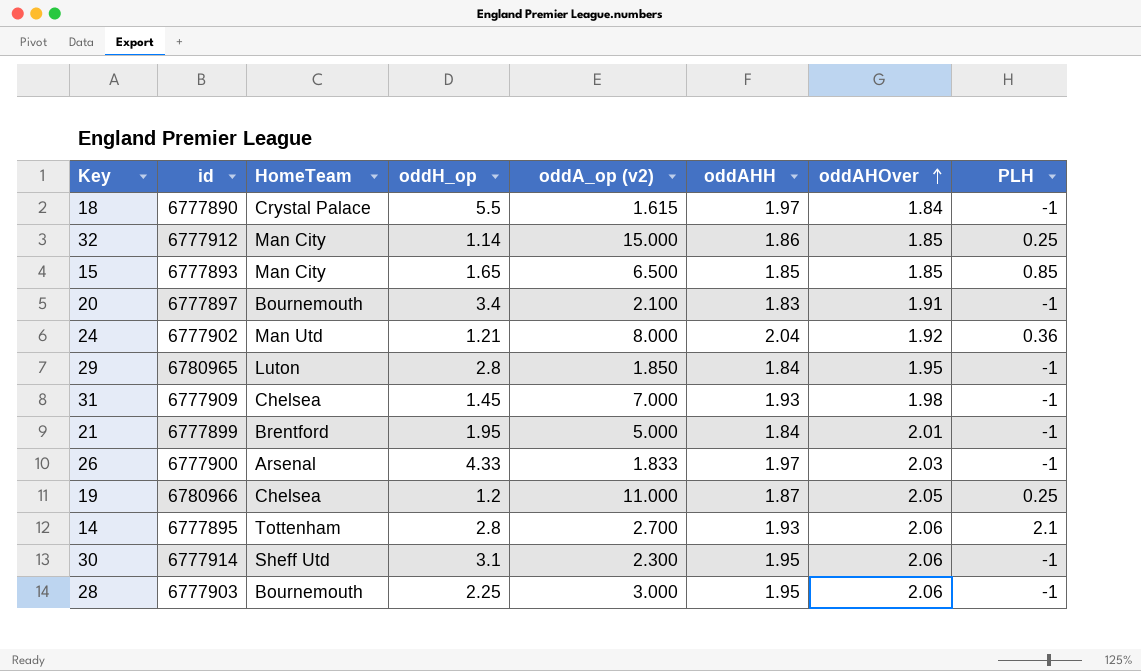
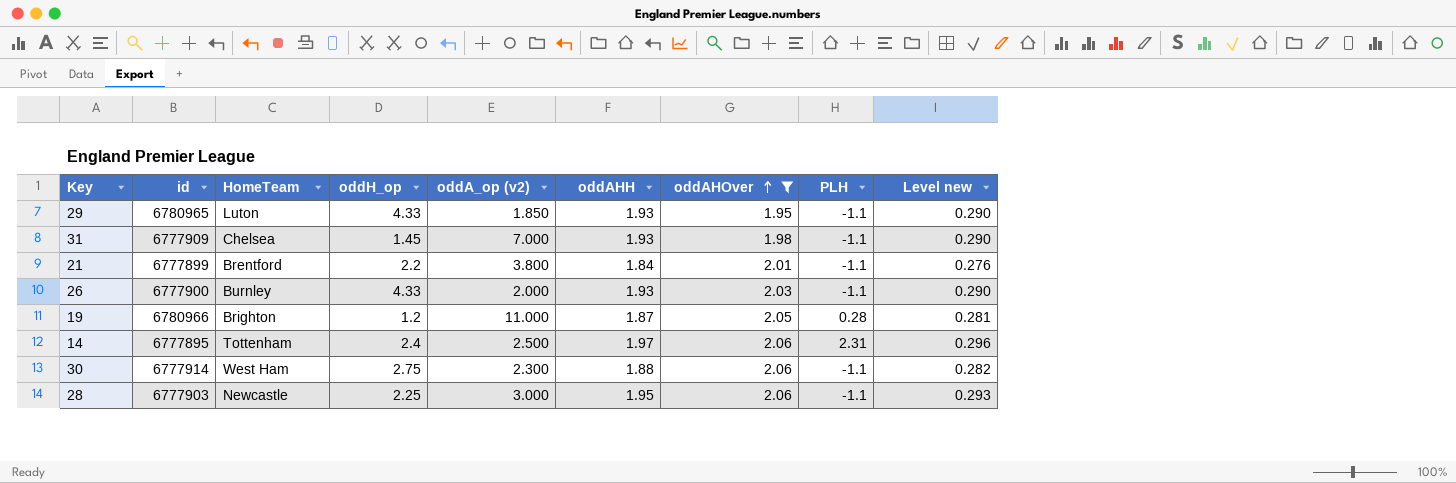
filter: none -> oddAHOver >= 1.95
column Level new | formula: none -> [oddAHH] * 0.15
29 | oddH_op: 2.8 -> 4.33
29 | oddAHH: 1.84 -> 1.93
29 | PLH: -1 -> -1.1
31 | PLH: -1 -> -1.1
21 | oddH_op: 1.95 -> 2.2
21 | oddA_op (v2): 5.000 -> 3.800
21 | PLH: -1 -> -1.1
26 | HomeTeam: Arsenal -> Burnley
26 | oddA_op (v2): 1.833 -> 2.000
26 | oddAHH: 1.97 -> 1.93
26 | PLH: -1 -> -1.1
19 | HomeTeam: Chelsea -> Brighton
19 | PLH: 0.25 -> 0.28
14 | oddH_op: 2.8 -> 2.4
14 | oddA_op (v2): 2.700 -> 2.500
14 | oddAHH: 1.93 -> 1.97
14 | PLH: 2.1 -> 2.31
30 | HomeTeam: Sheff Utd -> West Ham
30 | oddH_op: 3.1 -> 2.75
30 | oddAHH: 1.95 -> 1.88
30 | PLH: -1 -> -1.1
28 | HomeTeam: Bournemouth -> Newcastle
28 | PLH: -1 -> -1.1

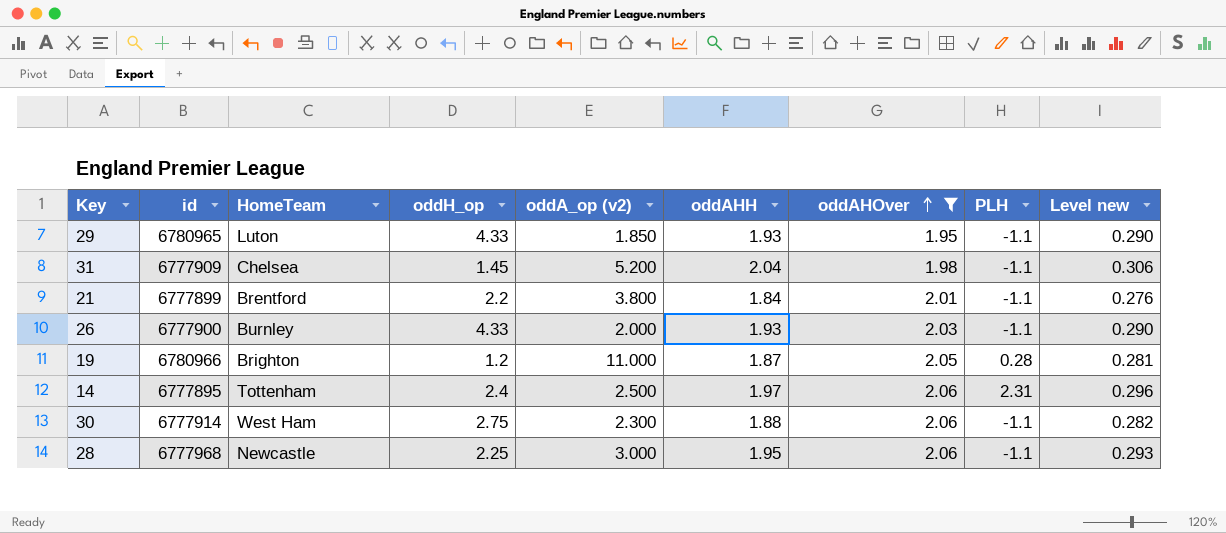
31 | oddA_op (v2): 7.000 -> 5.200
31 | oddAHH: 1.93 -> 2.04
31 | Level new: 0.290 -> 0.306
28 | id: 6777903 -> 6777968

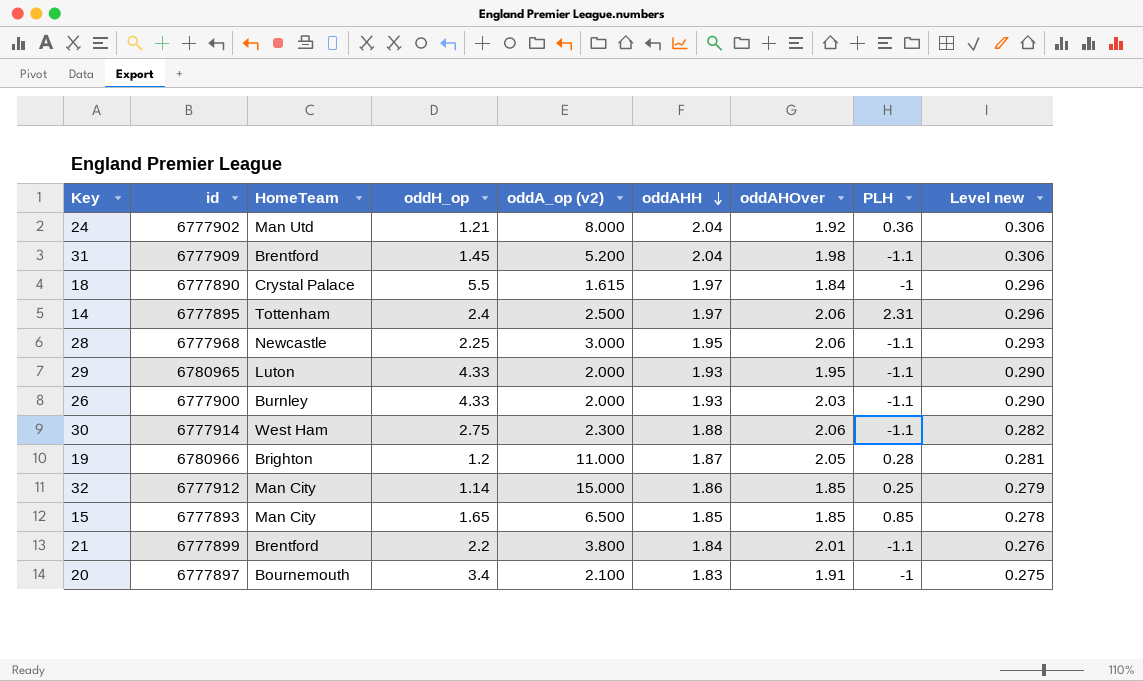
filter: oddAHOver >= 1.95 -> none
row order: oddAHOver ascending -> oddAHH descending
31 | HomeTeam: Chelsea -> Brentford
29 | oddA_op (v2): 1.850 -> 2.000

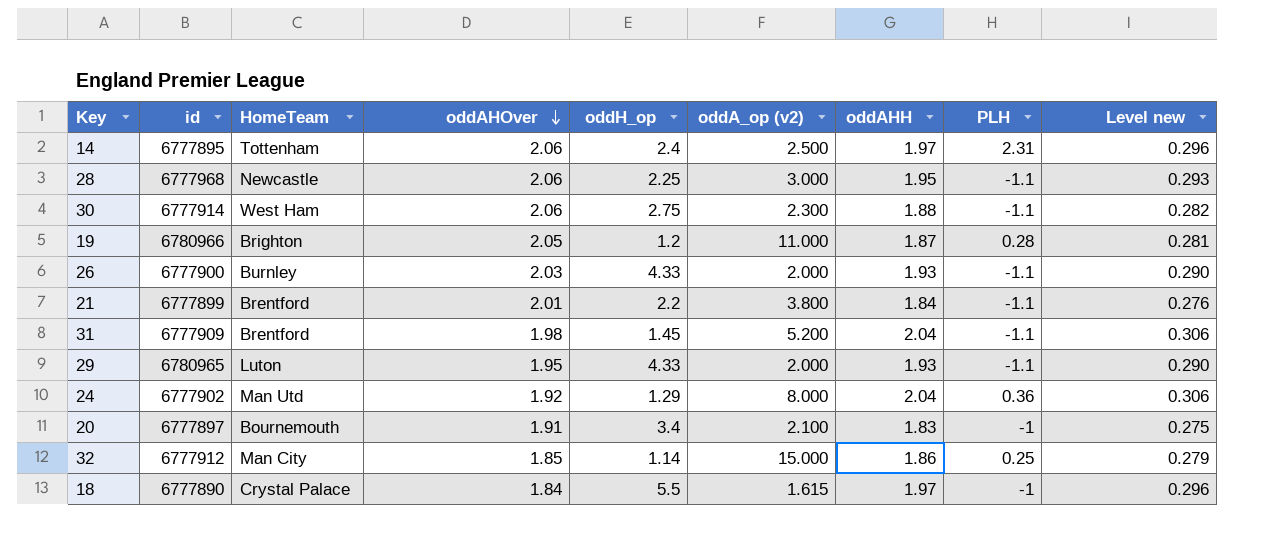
row order: oddAHH descending -> oddAHOver descending
column oddAHOver | position: 7 -> 4
row 15: 6777893 | Man City | 1.65 | 6.500 | 1.85 | 1.85 | 0.85 | 0.278 -> none
24 | oddH_op: 1.21 -> 1.29

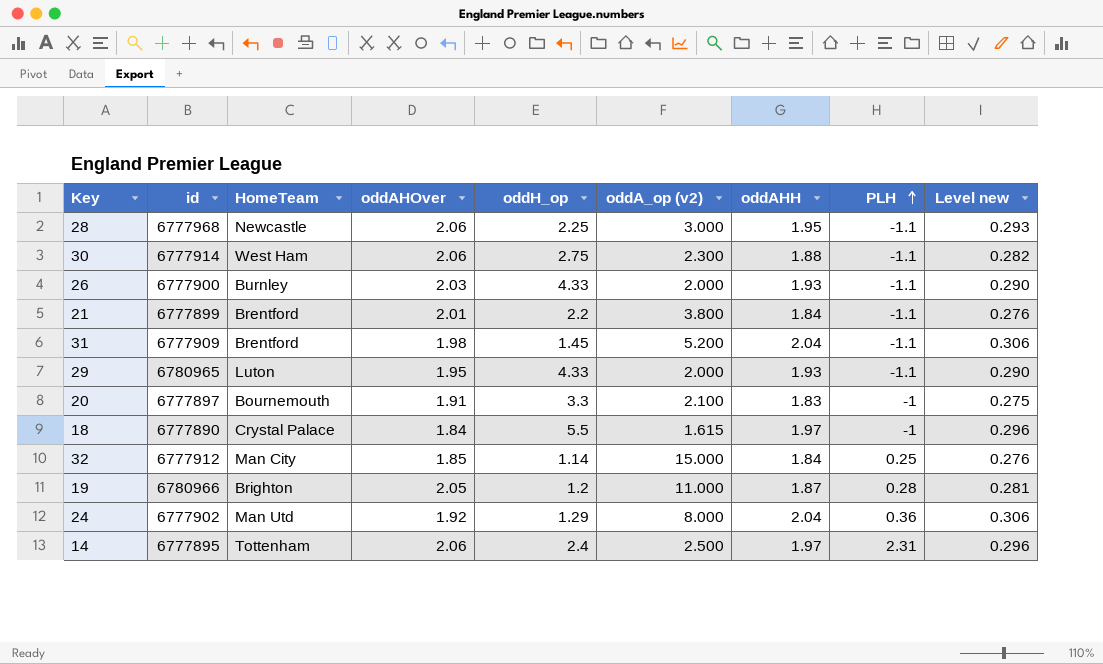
row order: oddAHOver descending -> PLH ascending
20 | oddH_op: 3.4 -> 3.3
32 | oddAHH: 1.86 -> 1.84
32 | Level new: 0.279 -> 0.276

